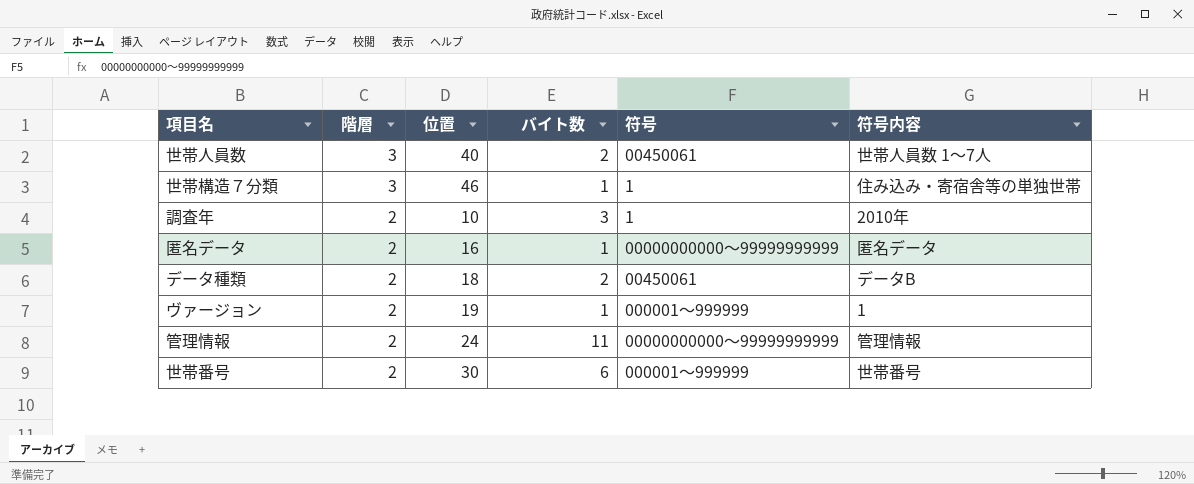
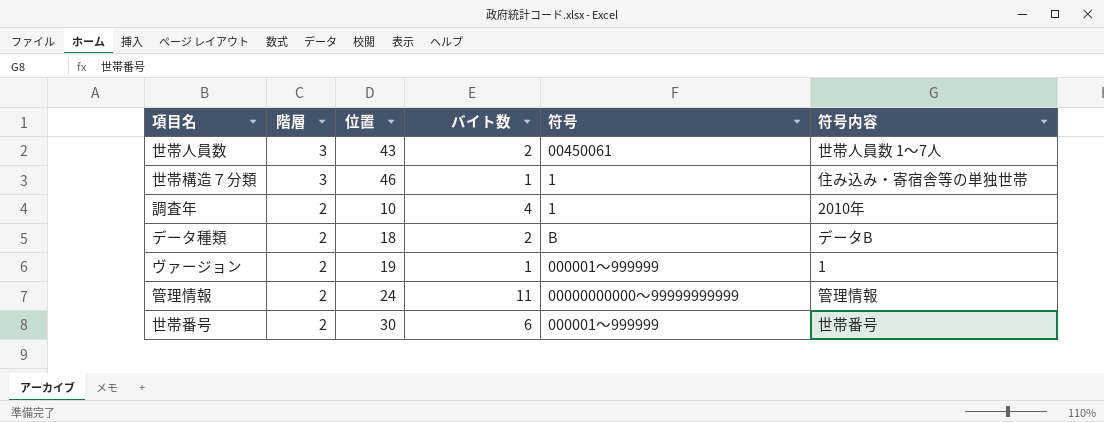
row 匿名データ: 2 | 16 | 1 | 00000000000～99999999999 | 匿名データ -> none
世帯人員数 | 位置: 40 -> 43
調査年 | バイト数: 3 -> 4
データ種類 | 符号: 00450061 -> B

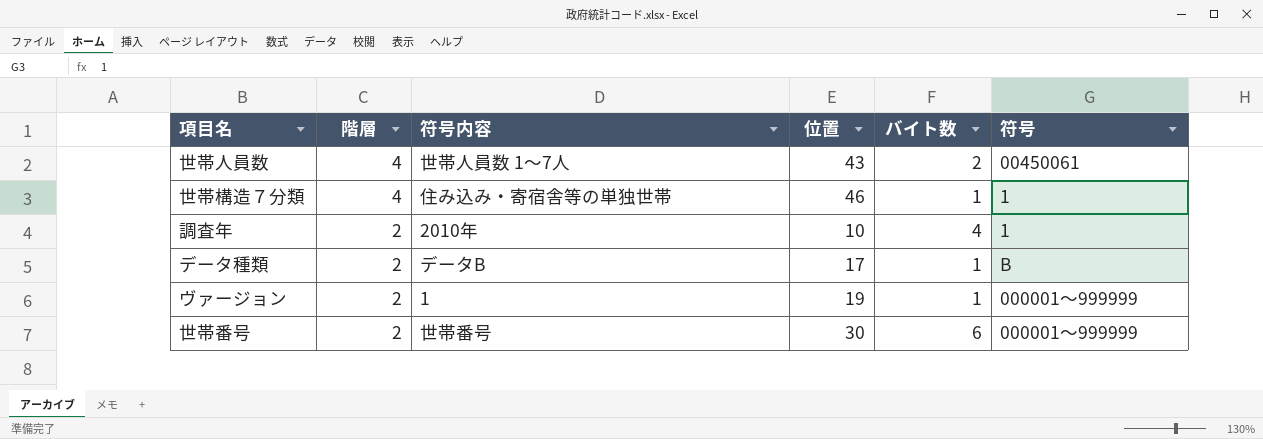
column 符号内容 | position: 6 -> 3
row 管理情報: 2 | 24 | 11 | 00000000000～99999999999 | 管理情報 -> none
世帯人員数 | 階層: 3 -> 4
世帯構造７分類 | 階層: 3 -> 4
データ種類 | 位置: 18 -> 17
データ種類 | バイト数: 2 -> 1

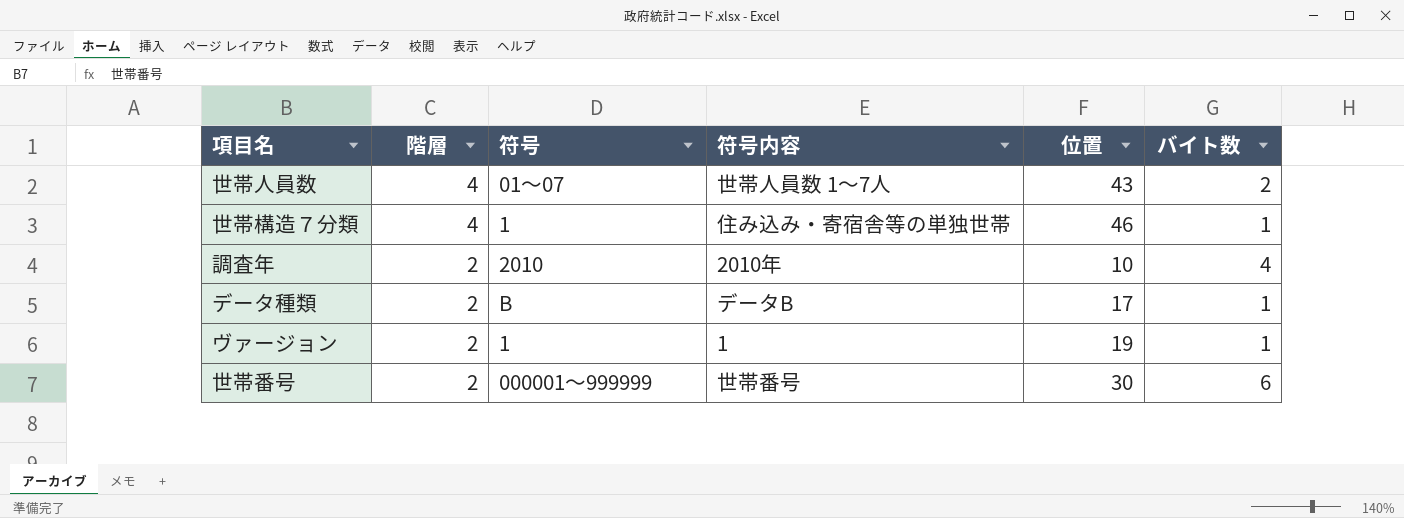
column 符号 | position: 6 -> 3
世帯人員数 | 符号: 00450061 -> 01～07
調査年 | 符号: 1 -> 2010
ヴァージョン | 符号: 000001～999999 -> 1

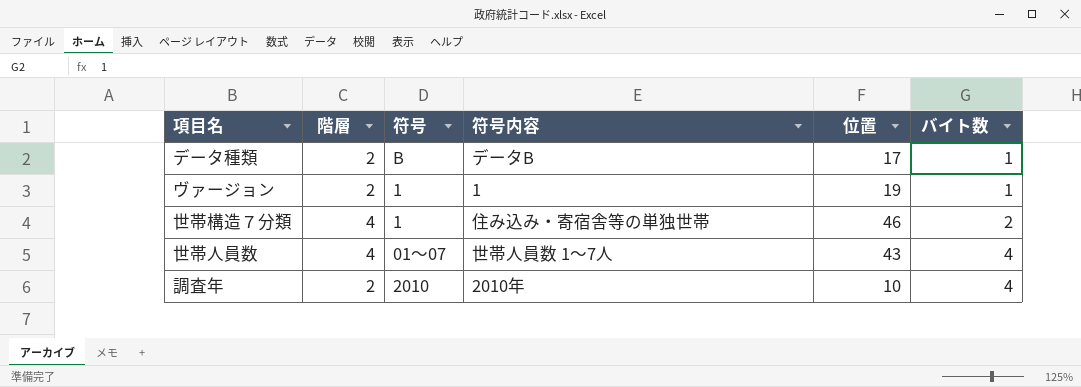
row order: 階層 descending -> バイト数 ascending
row 世帯番号: 2 | 000001～999999 | 世帯番号 | 30 | 6 -> none
世帯構造７分類 | バイト数: 1 -> 2
世帯人員数 | バイト数: 2 -> 4

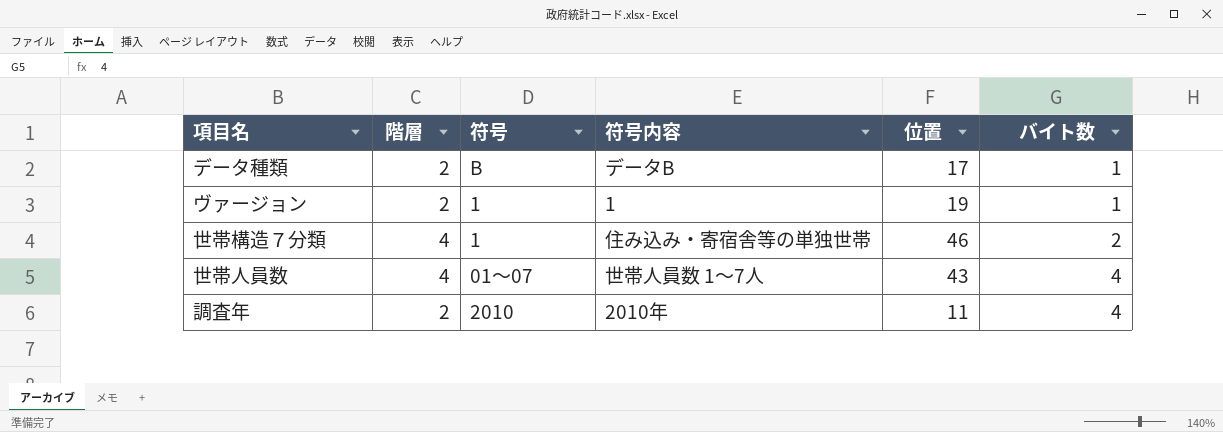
調査年 | 位置: 10 -> 11

